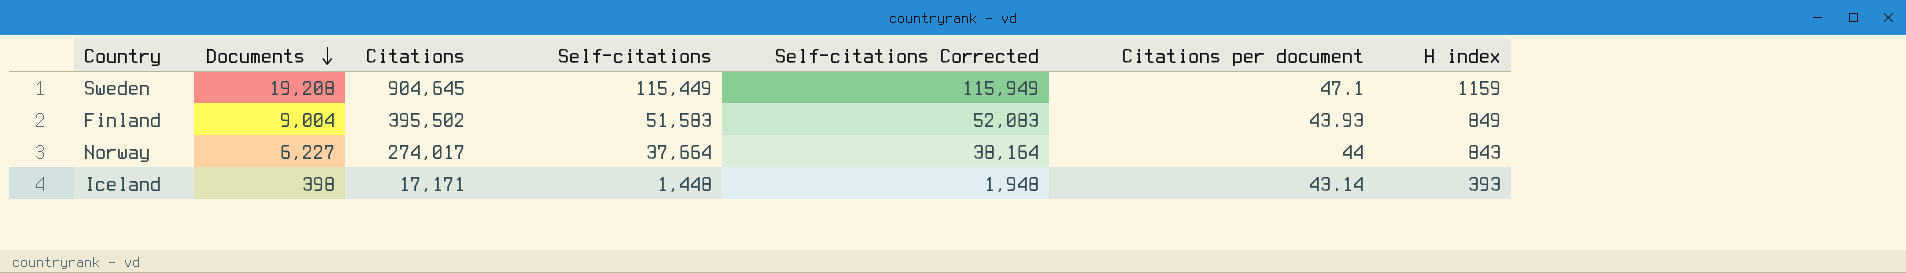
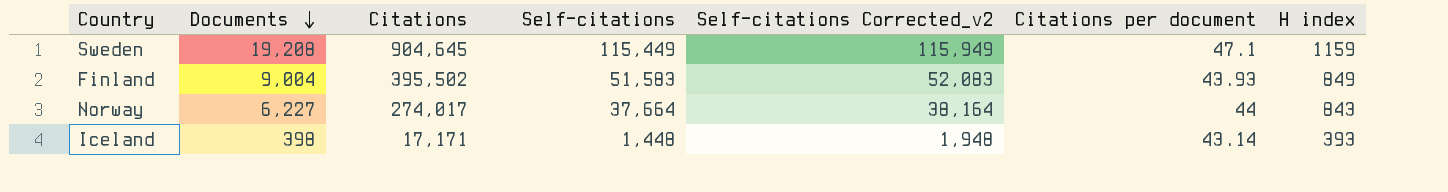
column name: Self-citations Corrected -> Self-citations Corrected_v2

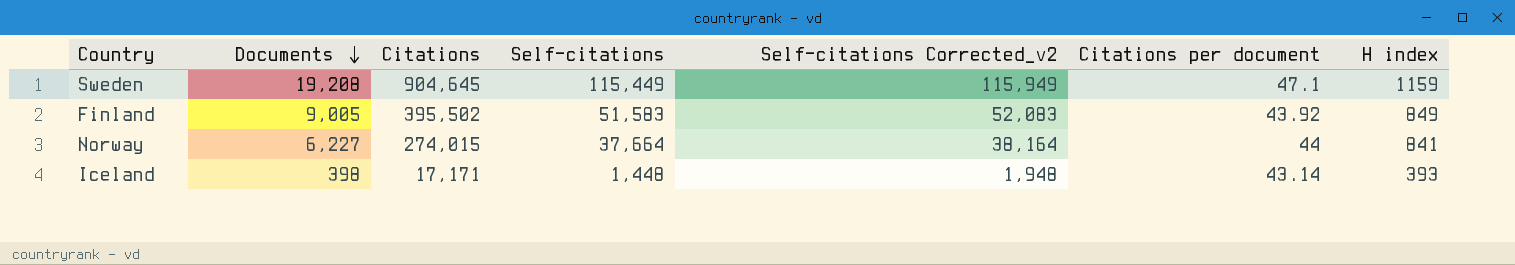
Finland | Documents: 9,004 -> 9,005
Finland | Citations per document: 43.93 -> 43.92
Norway | Citations: 274,017 -> 274,015
Norway | H index: 843 -> 841

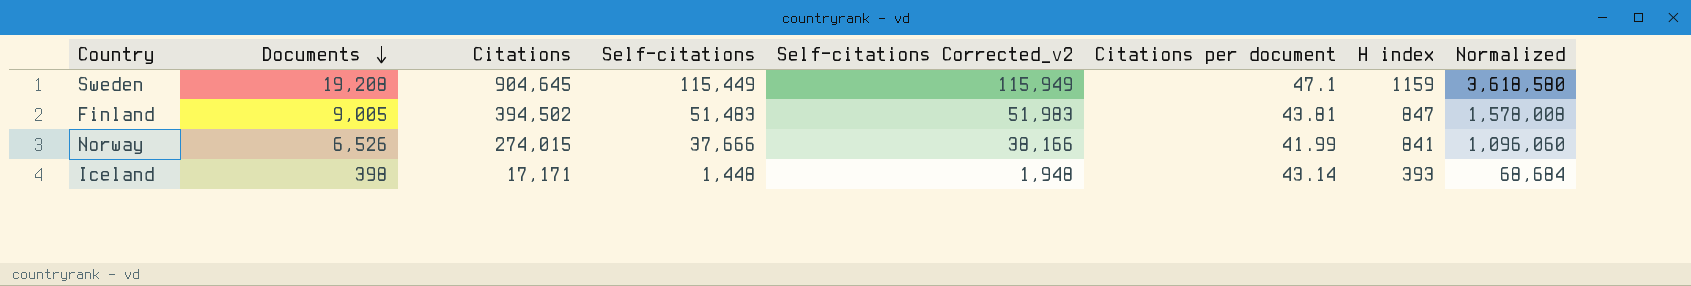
column Normalized | formula: none -> [Citations] * 4
Finland | Citations: 395,502 -> 394,502
Finland | Self-citations: 51,583 -> 51,483
Finland | Self-citations Corrected_v2: 52,083 -> 51,983
Finland | Citations per document: 43.92 -> 43.81
Finland | H index: 849 -> 847
Norway | Documents: 6,227 -> 6,526
Norway | Self-citations: 37,664 -> 37,666
Norway | Self-citations Corrected_v2: 38,164 -> 38,166
Norway | Citations per document: 44 -> 41.99

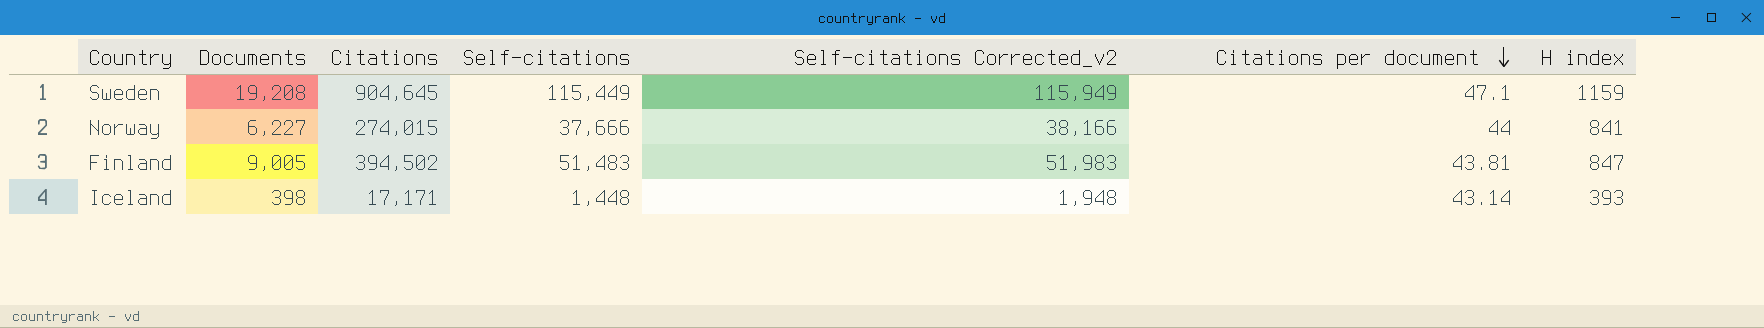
row order: Documents descending -> Citations per document descending
column Normalized | formula: [Citations] * 4 -> none
Norway | Documents: 6,526 -> 6,227
Norway | Citations per document: 41.99 -> 44

